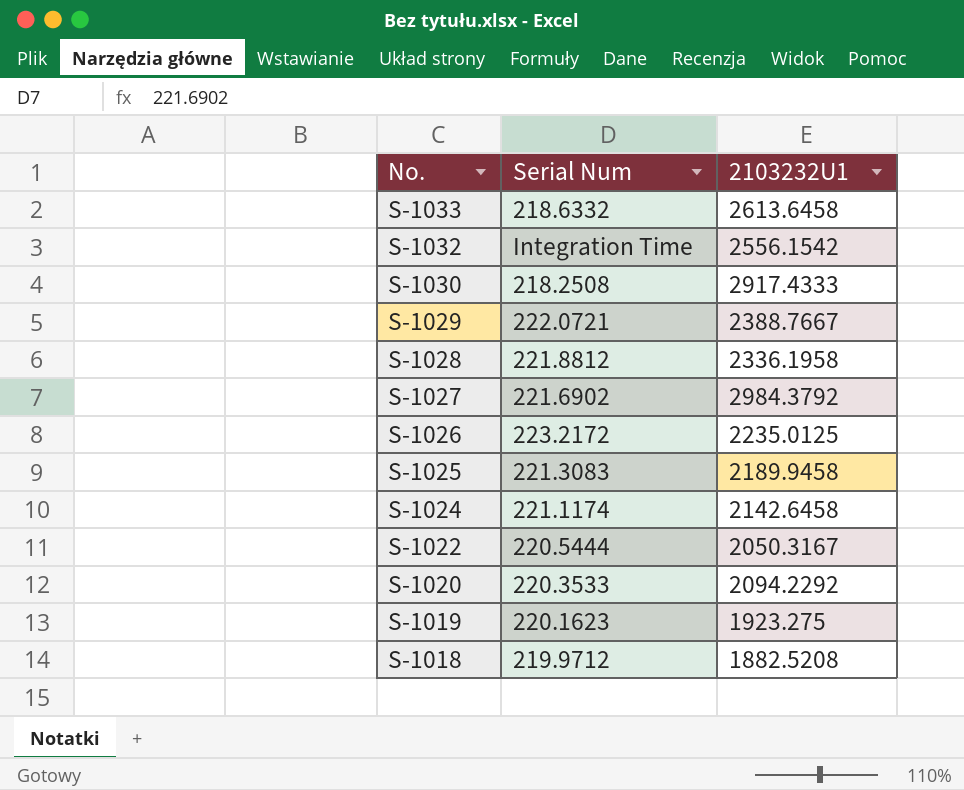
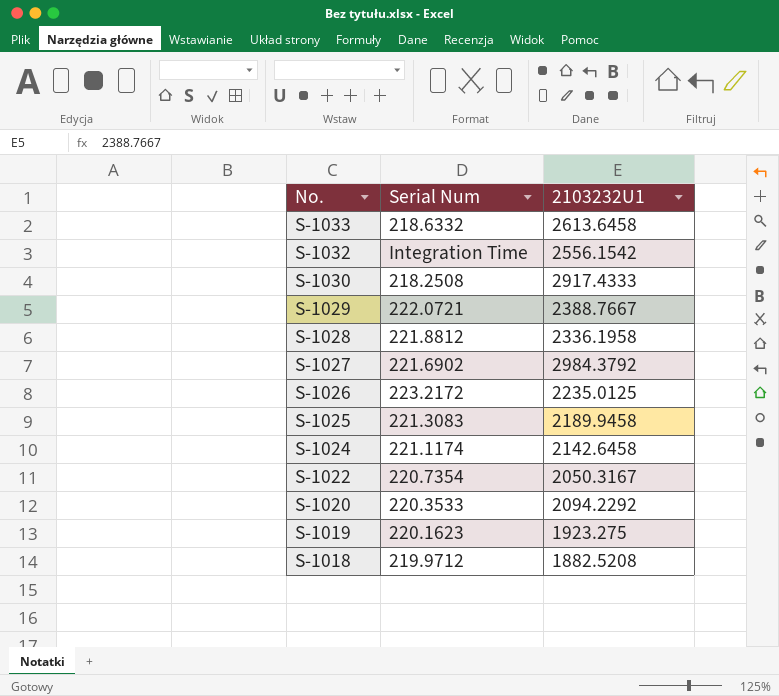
S-1022 | Serial Num: 220.5444 -> 220.7354

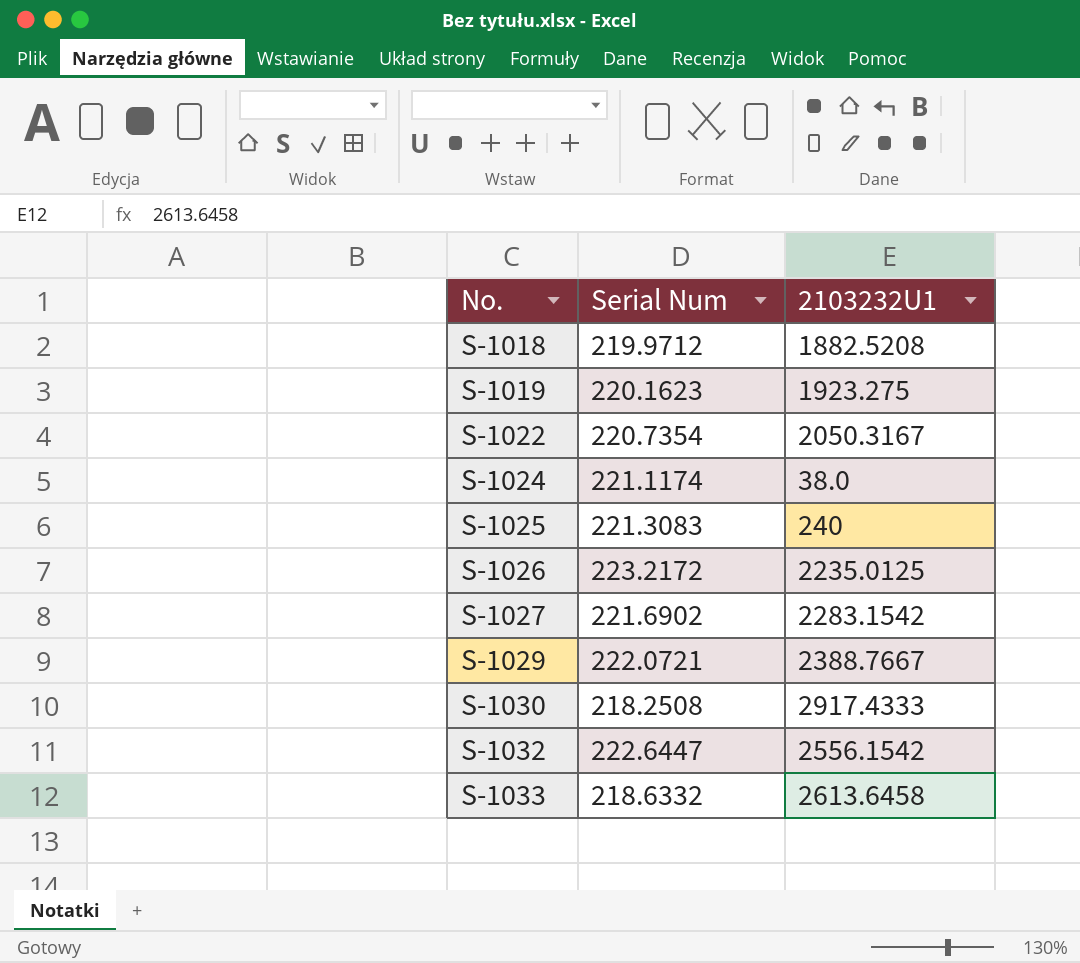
row order: No. descending -> No. ascending
row S-1028: 221.8812 | 2336.1958 -> none
row S-1020: 220.3533 | 2094.2292 -> none
S-1024 | 2103232U1: 2142.6458 -> 38.0
S-1025 | 2103232U1: 2189.9458 -> 240
S-1027 | 2103232U1: 2984.3792 -> 2283.1542
S-1032 | Serial Num: Integration Time -> 222.6447

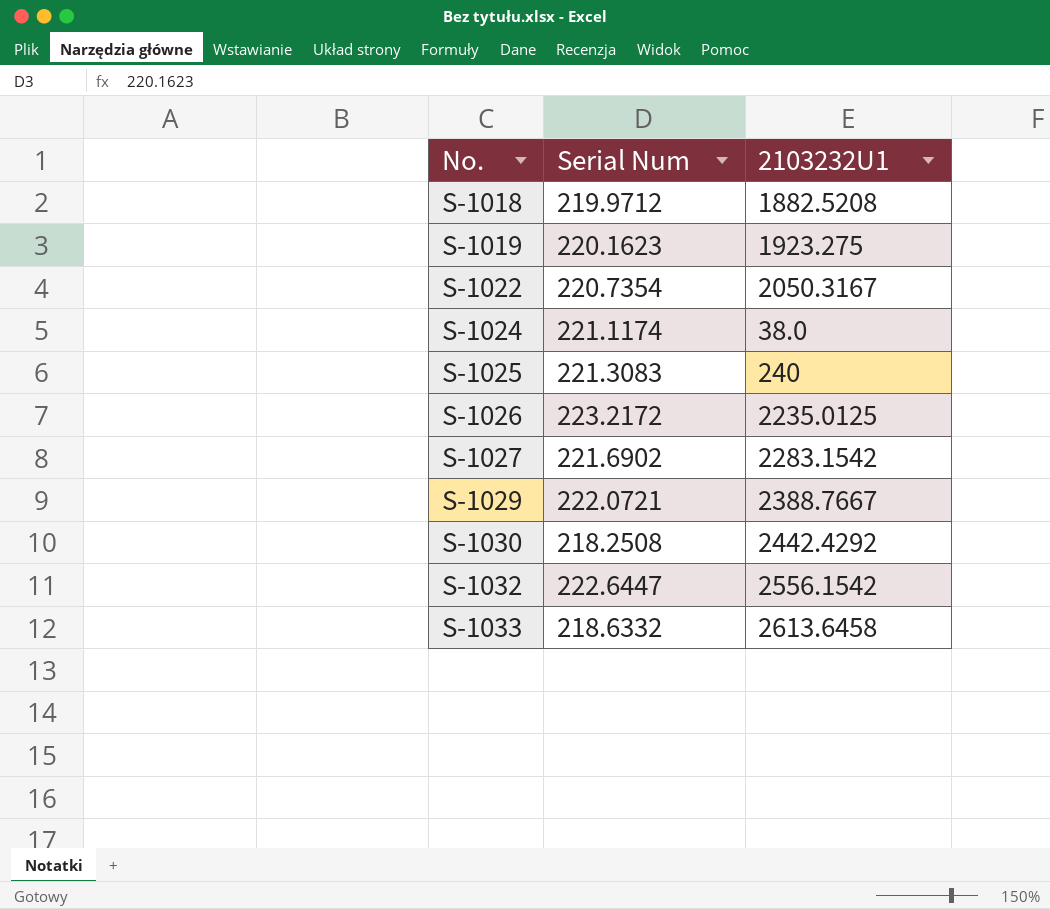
S-1030 | 2103232U1: 2917.4333 -> 2442.4292

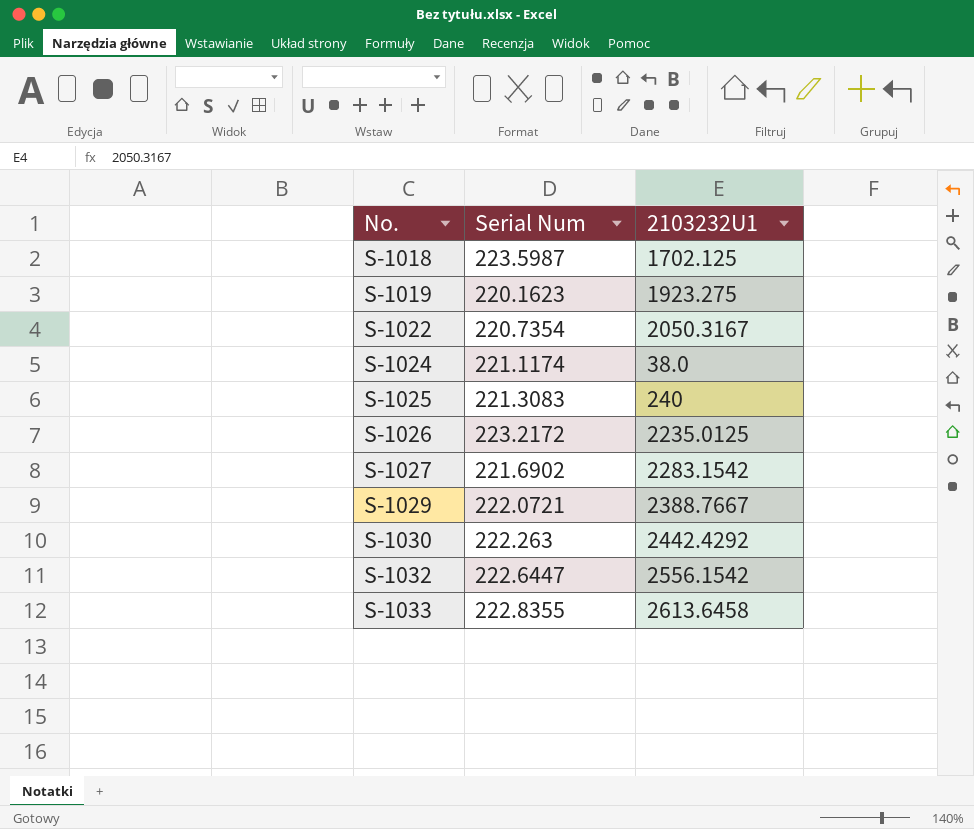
S-1018 | Serial Num: 219.9712 -> 223.5987
S-1018 | 2103232U1: 1882.5208 -> 1702.125
S-1030 | Serial Num: 218.2508 -> 222.263
S-1033 | Serial Num: 218.6332 -> 222.8355

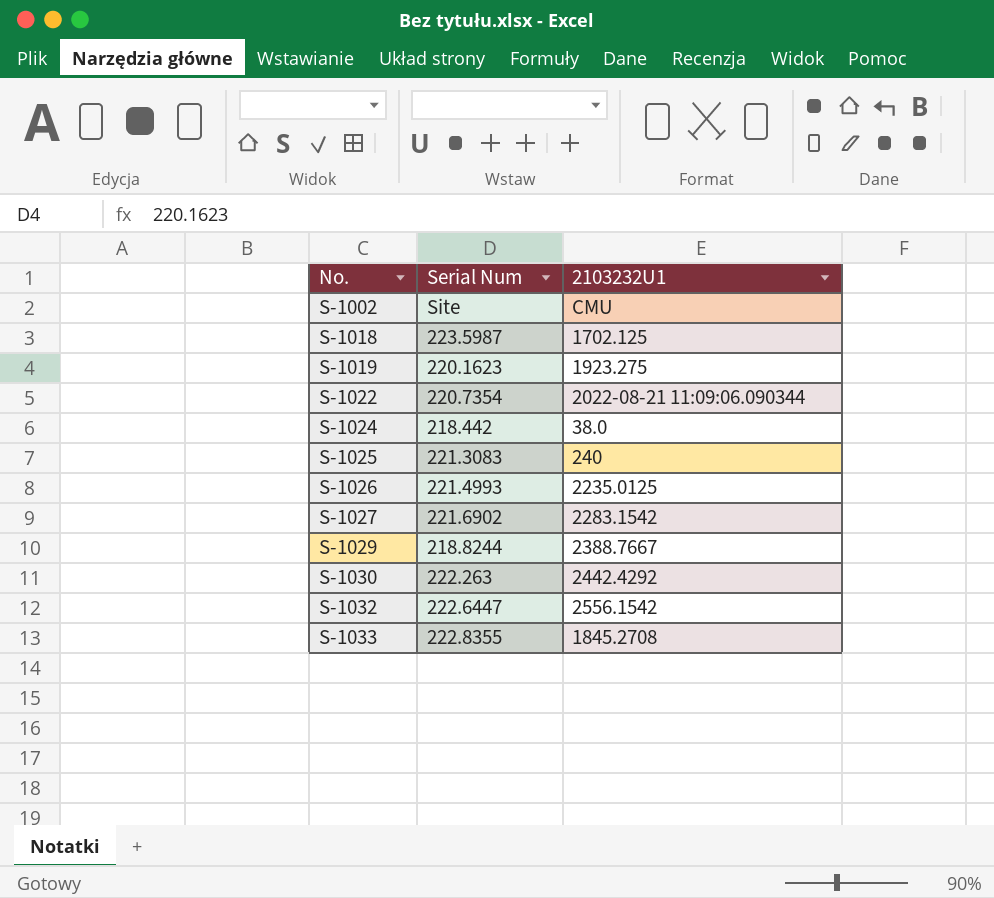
row S-1002: none -> Site | CMU
S-1022 | 2103232U1: 2050.3167 -> 2022-08-21 11:09:06.090344
S-1024 | Serial Num: 221.1174 -> 218.442
S-1026 | Serial Num: 223.2172 -> 221.4993
S-1029 | Serial Num: 222.0721 -> 218.8244
S-1033 | 2103232U1: 2613.6458 -> 1845.2708

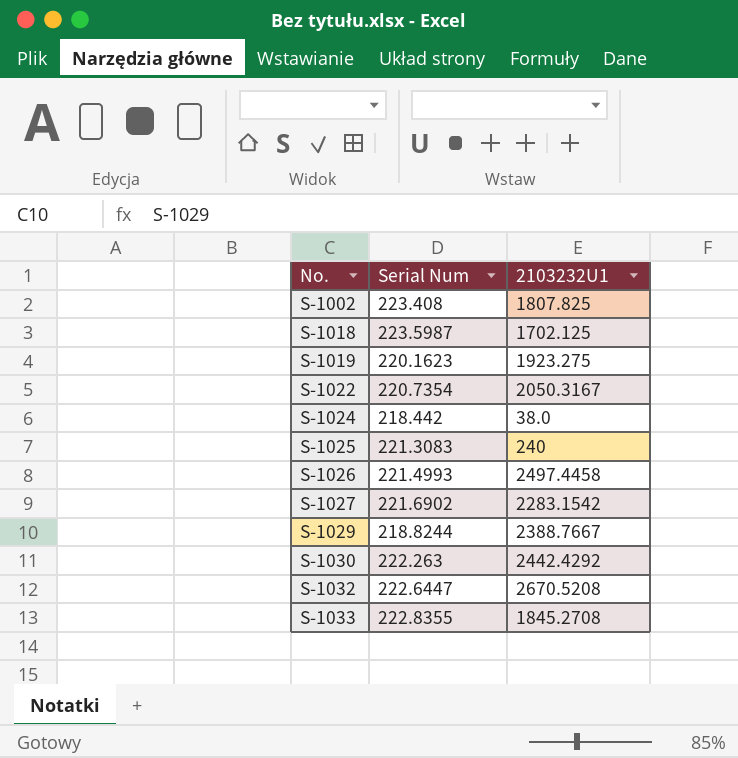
S-1002 | Serial Num: Site -> 223.408
S-1002 | 2103232U1: CMU -> 1807.825
S-1022 | 2103232U1: 2022-08-21 11:09:06.090344 -> 2050.3167
S-1026 | 2103232U1: 2235.0125 -> 2497.4458
S-1032 | 2103232U1: 2556.1542 -> 2670.5208

